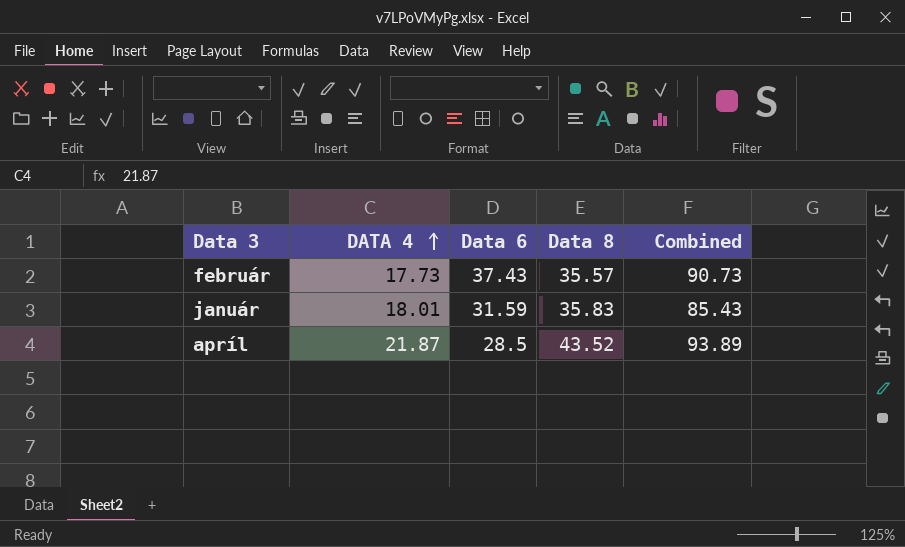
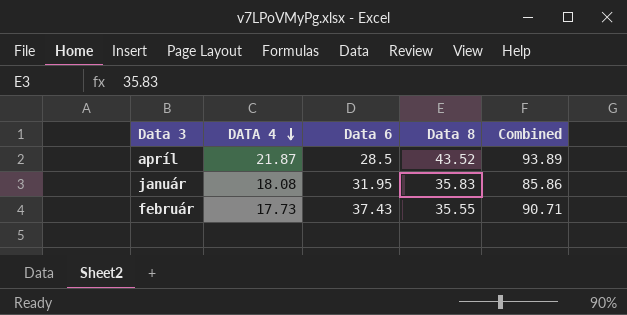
row order: DATA 4 ascending -> DATA 4 descending
január | DATA 4: 18.01 -> 18.08
január | Data 6: 31.59 -> 31.95
január | Combined: 85.43 -> 85.86
február | Data 8: 35.57 -> 35.55
február | Combined: 90.73 -> 90.71

